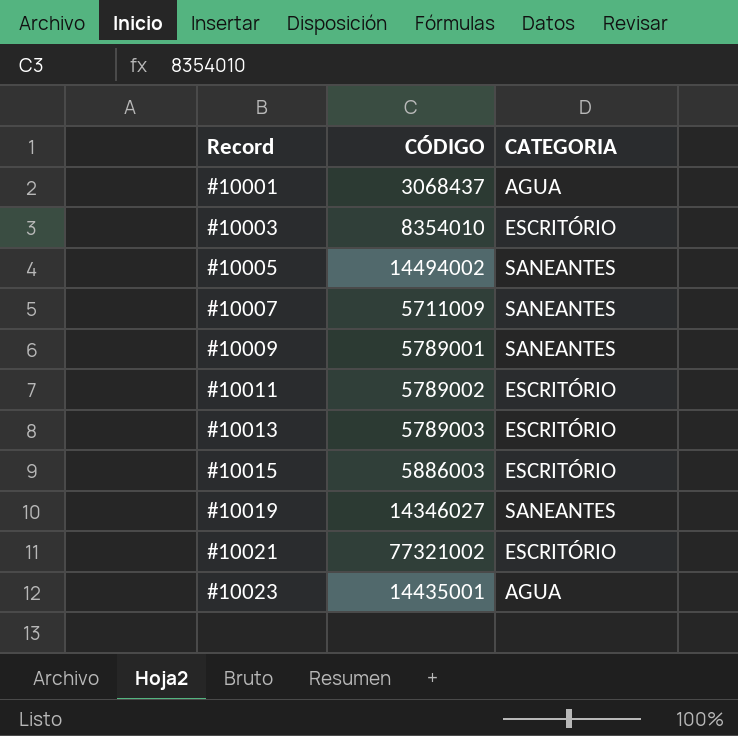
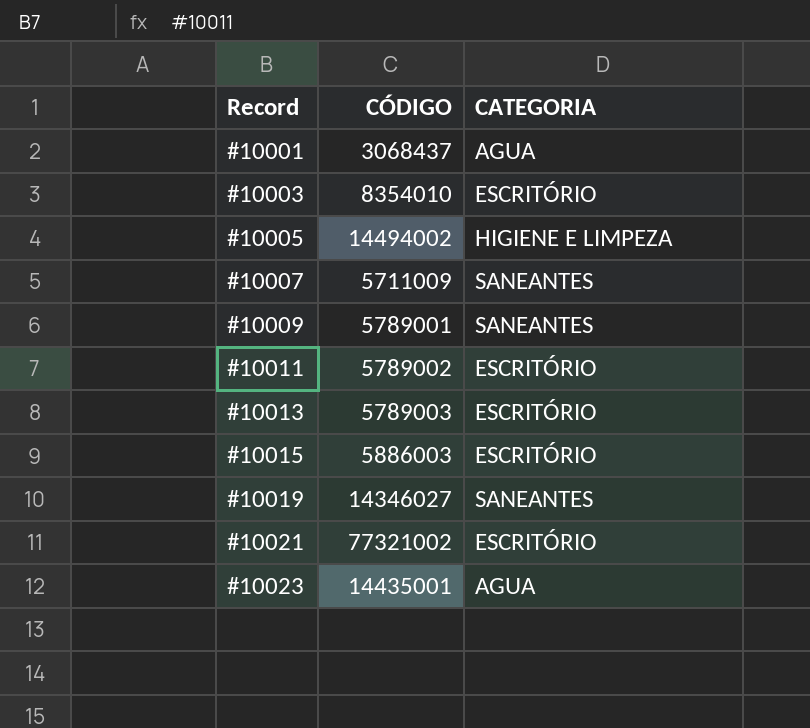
#10005 | CATEGORIA: SANEANTES -> HIGIENE E LIMPEZA

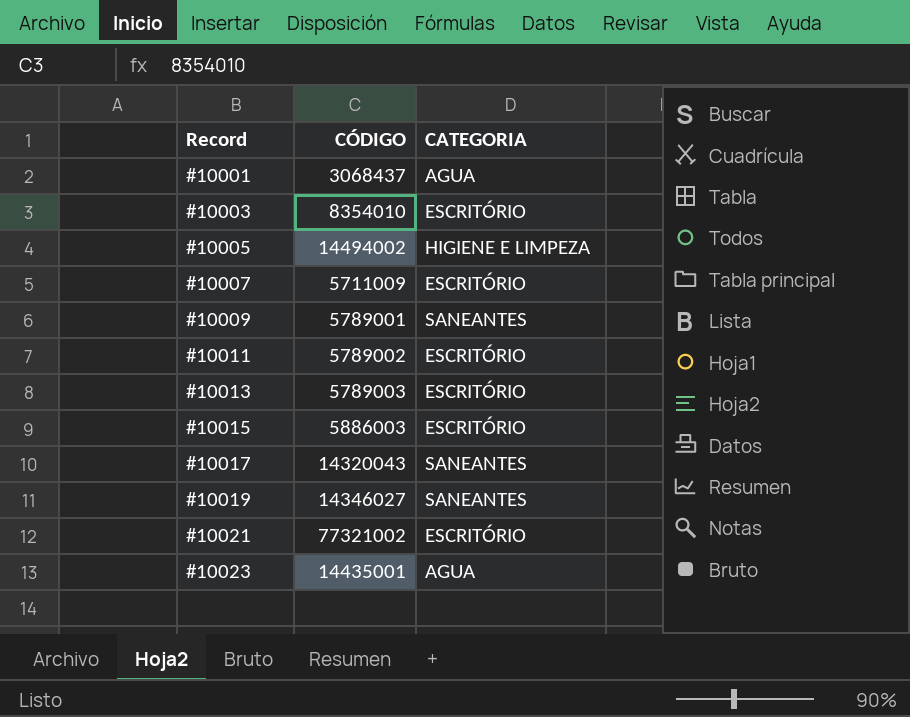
#10007 | CATEGORIA: SANEANTES -> ESCRITÓRIO
row #10017: none -> 14320043 | SANEANTES

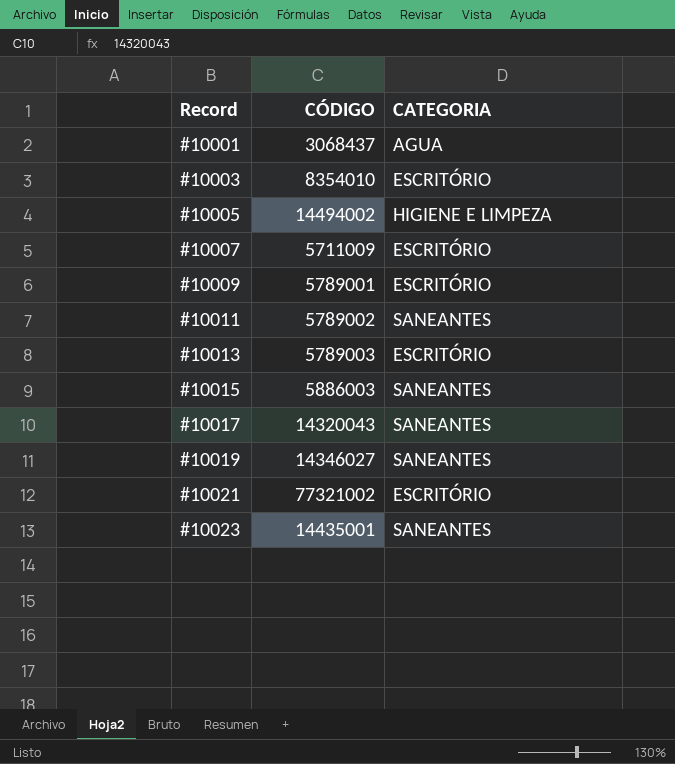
#10009 | CATEGORIA: SANEANTES -> ESCRITÓRIO
#10011 | CATEGORIA: ESCRITÓRIO -> SANEANTES
#10015 | CATEGORIA: ESCRITÓRIO -> SANEANTES
#10023 | CATEGORIA: AGUA -> SANEANTES

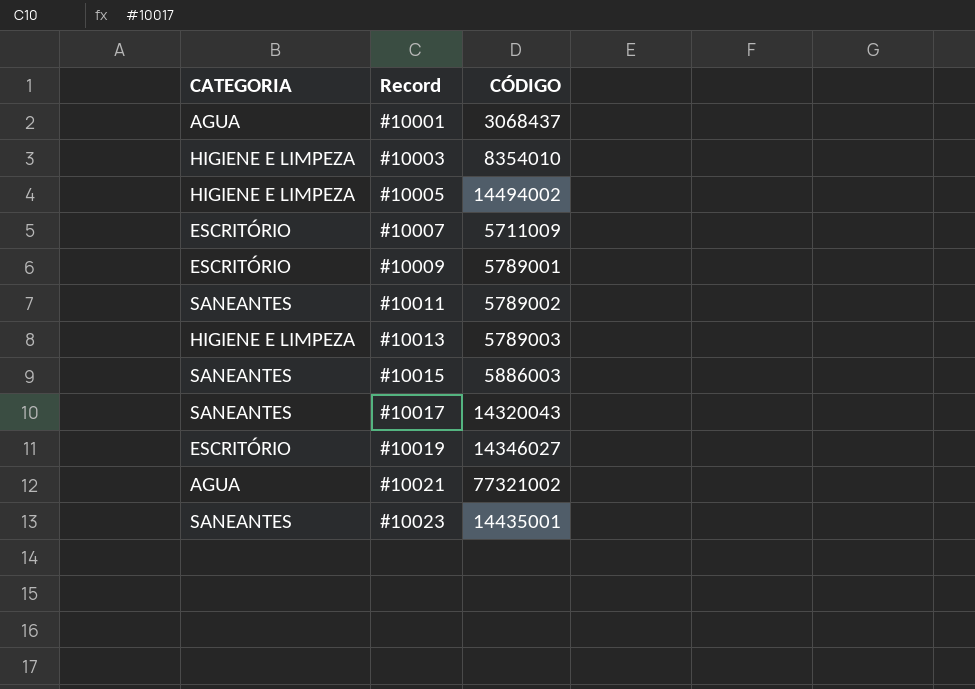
column CATEGORIA | position: 3 -> 1
#10003 | CATEGORIA: ESCRITÓRIO -> HIGIENE E LIMPEZA
#10013 | CATEGORIA: ESCRITÓRIO -> HIGIENE E LIMPEZA
#10019 | CATEGORIA: SANEANTES -> ESCRITÓRIO
#10021 | CATEGORIA: ESCRITÓRIO -> AGUA

